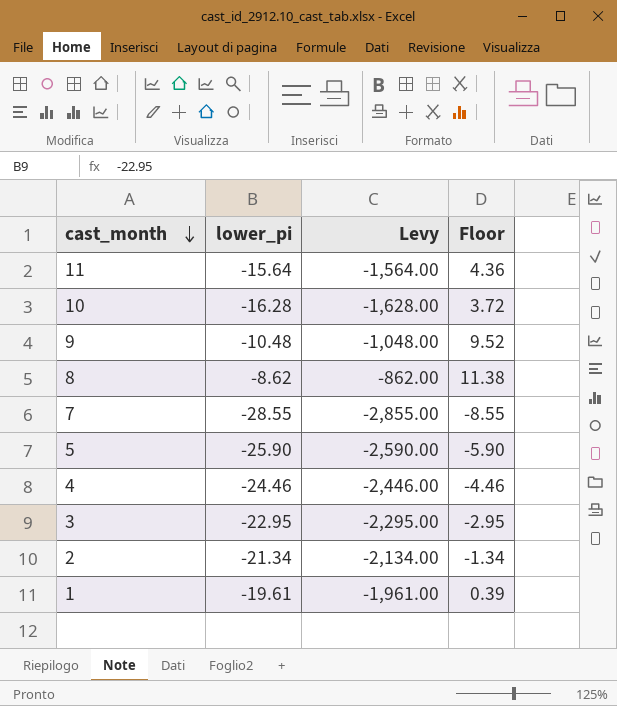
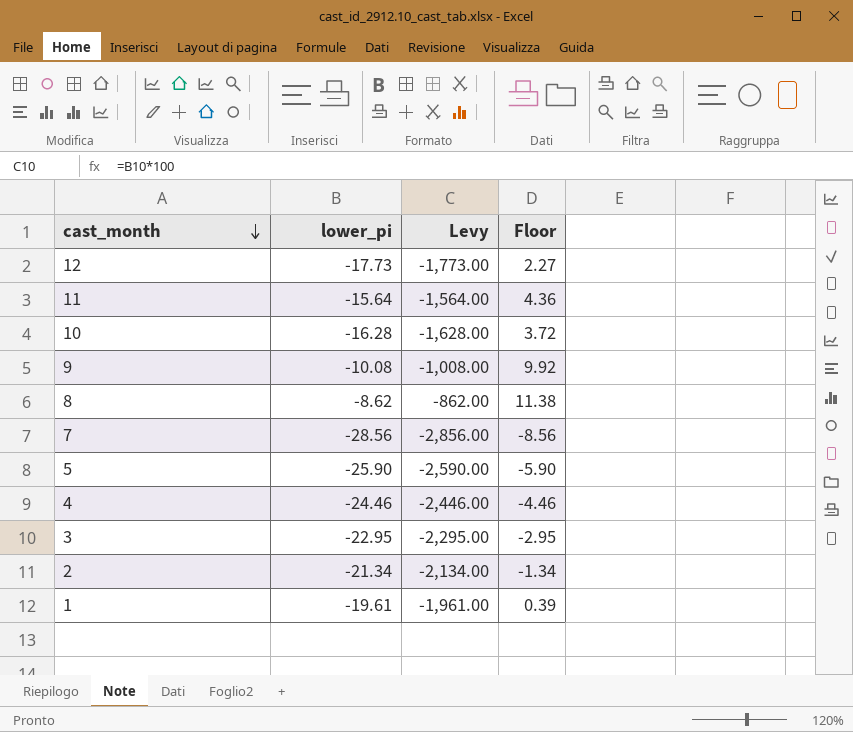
row 12: none -> -17.73 | -1,773.00 | 2.27
9 | lower_pi: -10.48 -> -10.08
9 | Levy: -1,048.00 -> -1,008.00
9 | Floor: 9.52 -> 9.92
7 | lower_pi: -28.55 -> -28.56
7 | Levy: -2,855.00 -> -2,856.00
7 | Floor: -8.55 -> -8.56

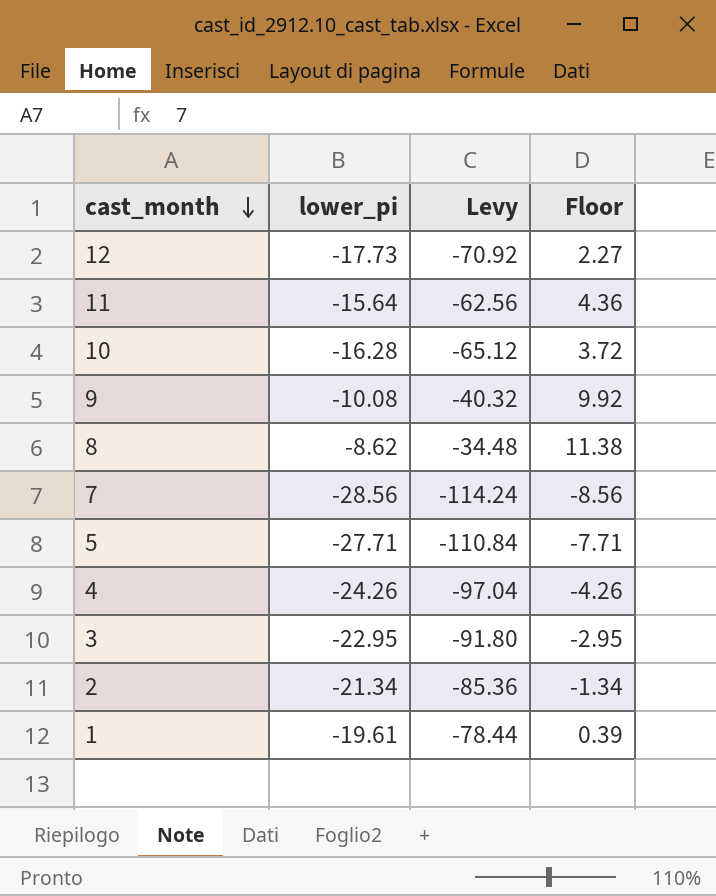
column Levy | formula: [lower_pi] * 100 -> [lower_pi] * 4
5 | lower_pi: -25.90 -> -27.71
5 | Floor: -5.90 -> -7.71
4 | lower_pi: -24.46 -> -24.26
4 | Floor: -4.46 -> -4.26

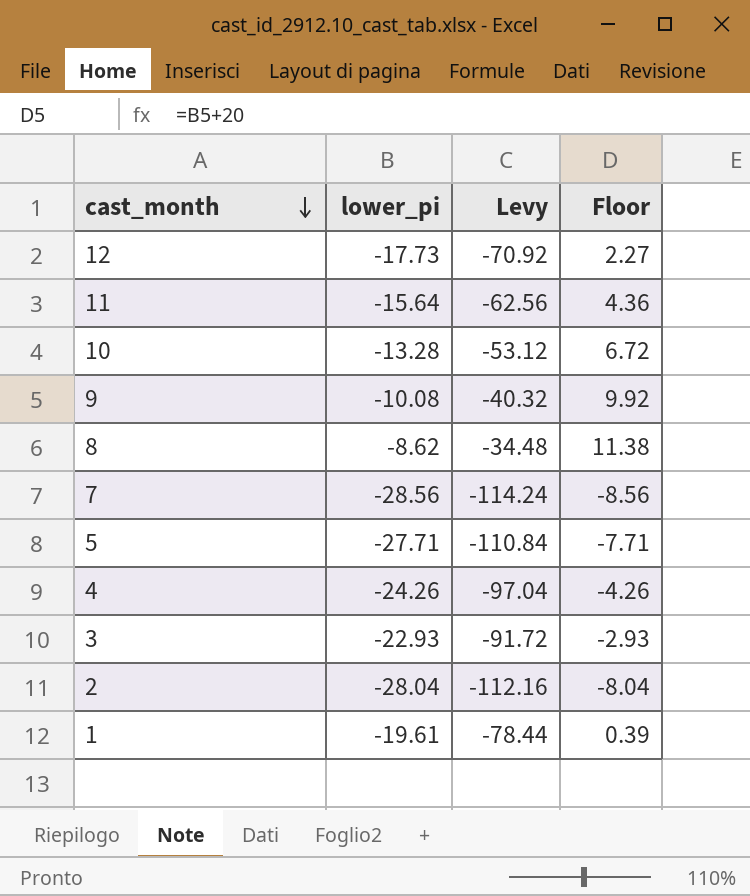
10 | lower_pi: -16.28 -> -13.28
10 | Levy: -65.12 -> -53.12
10 | Floor: 3.72 -> 6.72
3 | lower_pi: -22.95 -> -22.93
3 | Levy: -91.80 -> -91.72
3 | Floor: -2.95 -> -2.93
2 | lower_pi: -21.34 -> -28.04
2 | Levy: -85.36 -> -112.16
2 | Floor: -1.34 -> -8.04

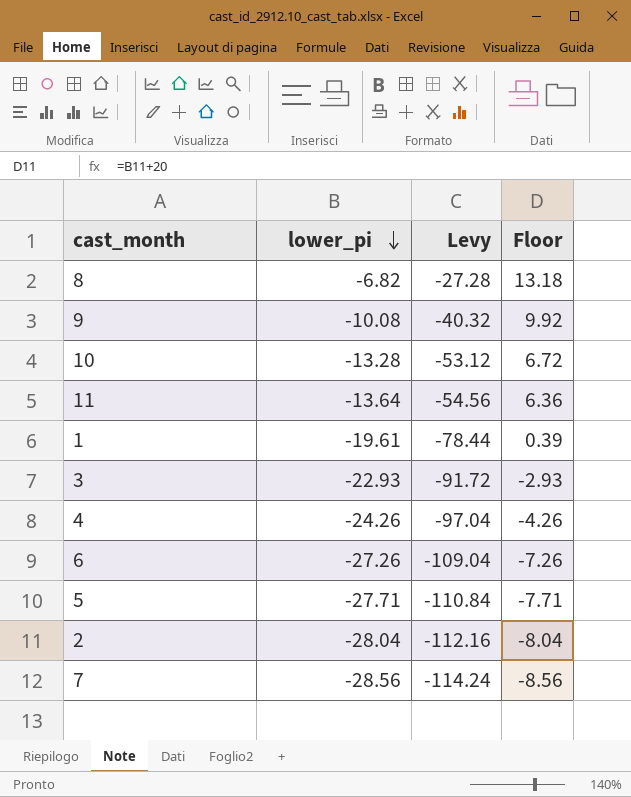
row order: cast_month descending -> lower_pi descending
row 12: -17.73 | -70.92 | 2.27 -> none
8 | lower_pi: -8.62 -> -6.82
8 | Levy: -34.48 -> -27.28
8 | Floor: 11.38 -> 13.18
11 | lower_pi: -15.64 -> -13.64
11 | Levy: -62.56 -> -54.56
11 | Floor: 4.36 -> 6.36
row 6: none -> -27.26 | -109.04 | -7.26

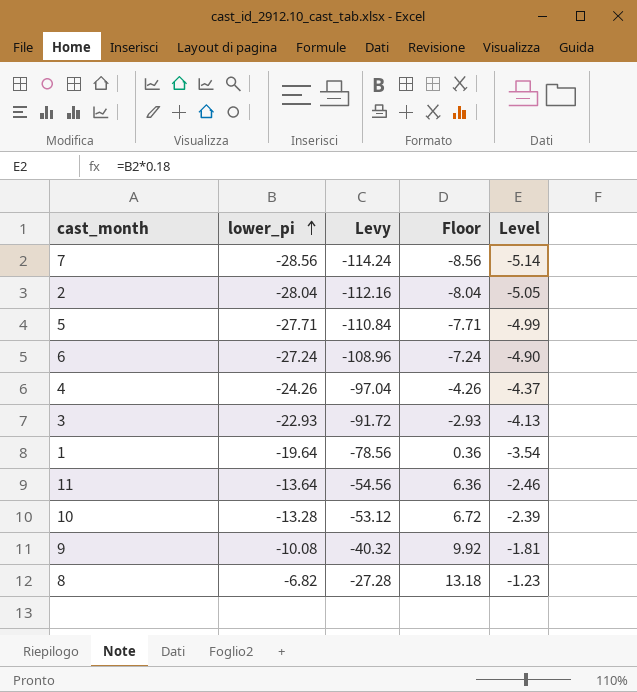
row order: lower_pi descending -> lower_pi ascending
column Level | formula: none -> [lower_pi] * 0.18
6 | lower_pi: -27.26 -> -27.24
6 | Levy: -109.04 -> -108.96
6 | Floor: -7.26 -> -7.24
1 | lower_pi: -19.61 -> -19.64
1 | Levy: -78.44 -> -78.56
1 | Floor: 0.39 -> 0.36

